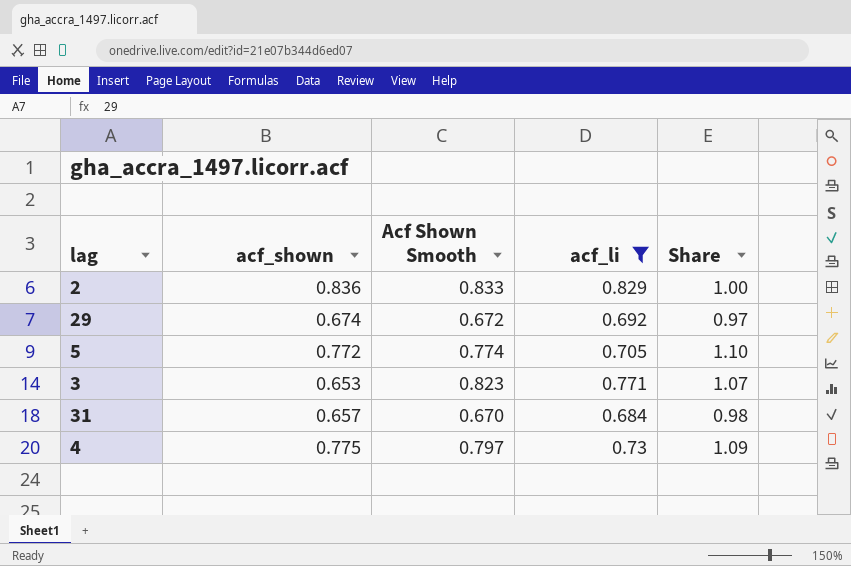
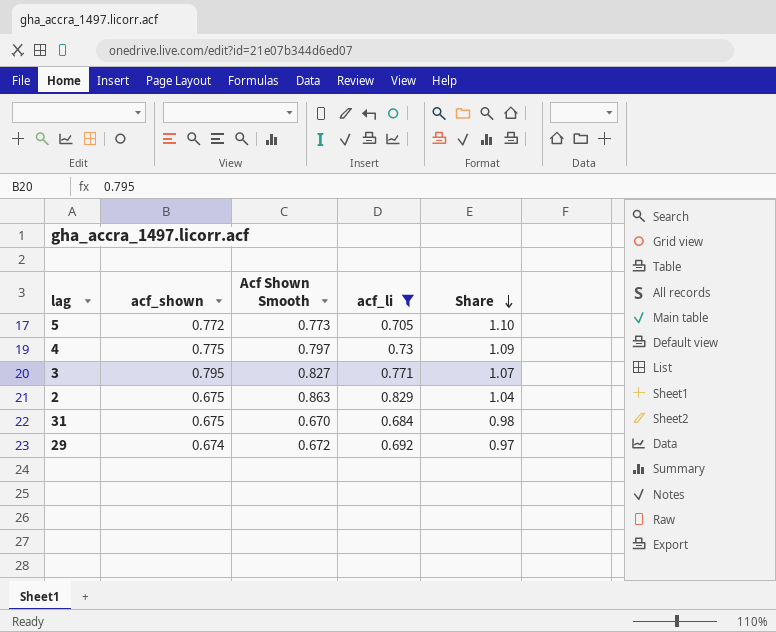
row order: none -> Share descending
5 | Acf Shown Smooth: 0.774 -> 0.773
3 | acf_shown: 0.653 -> 0.795
3 | Acf Shown Smooth: 0.823 -> 0.827
2 | acf_shown: 0.836 -> 0.675
2 | Acf Shown Smooth: 0.833 -> 0.863
2 | Share: 1.00 -> 1.04
31 | acf_shown: 0.657 -> 0.675

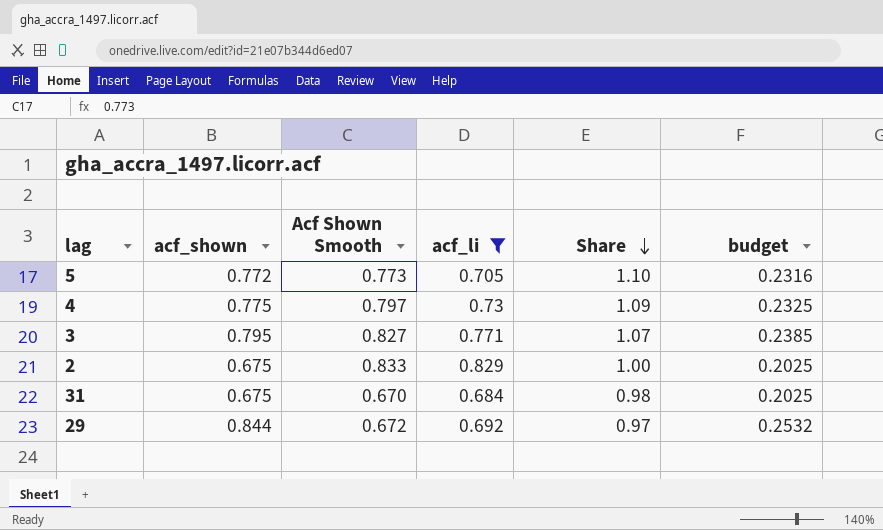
column budget | formula: none -> [acf_shown] * 0.3
2 | Acf Shown Smooth: 0.863 -> 0.833
2 | Share: 1.04 -> 1.00
29 | acf_shown: 0.674 -> 0.844

